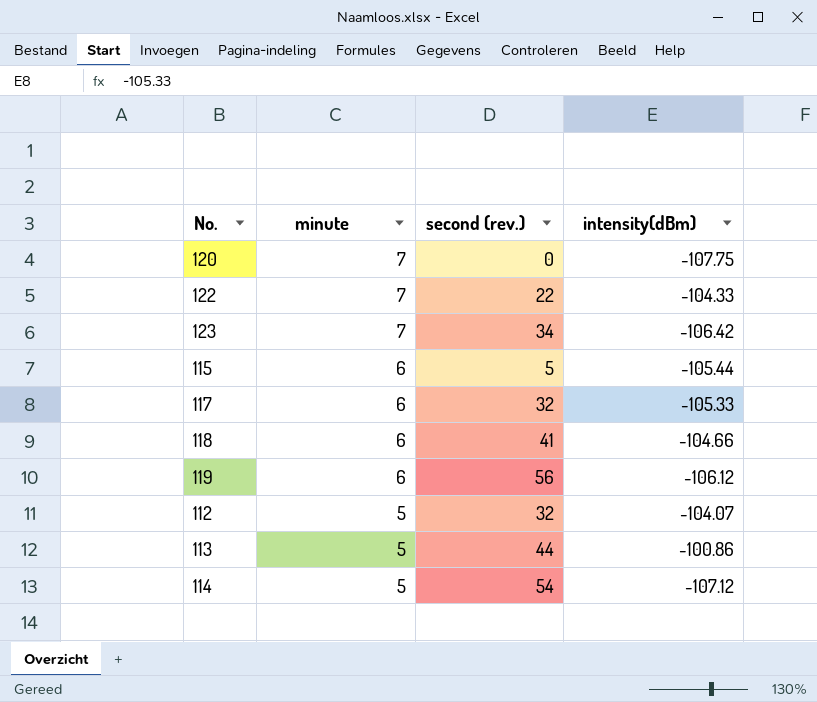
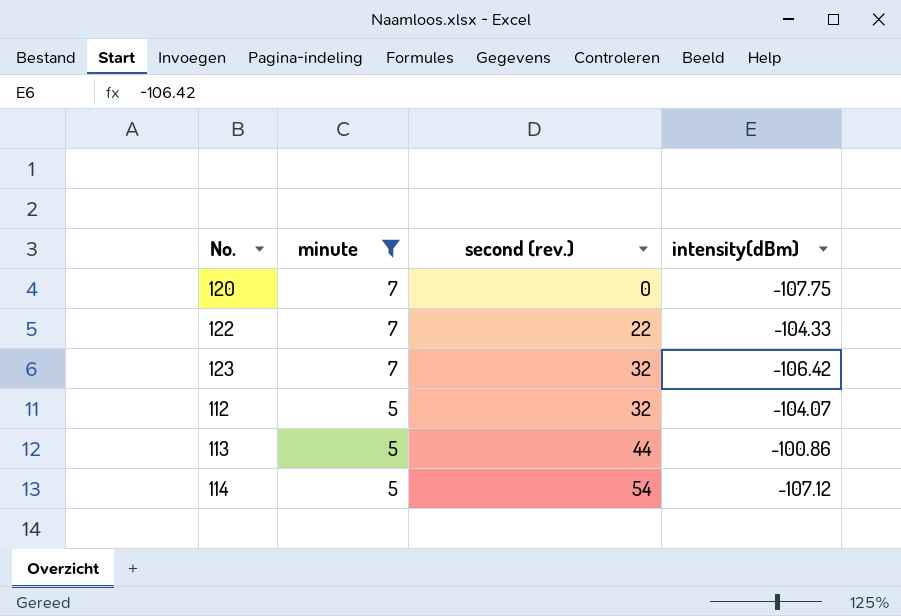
filter: none -> minute != 6
123 | second (rev.): 34 -> 32

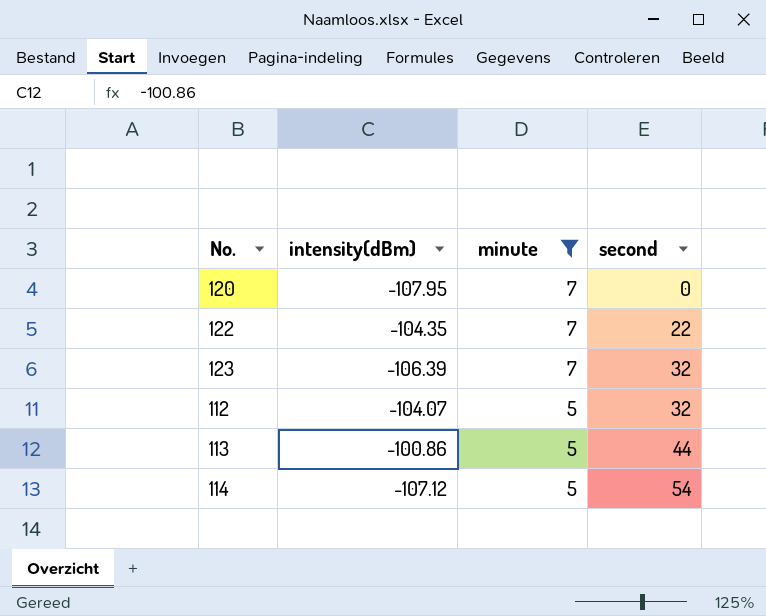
column intensity(dBm) | position: 4 -> 2
column name: second (rev.) -> second
120 | intensity(dBm): -107.75 -> -107.95
122 | intensity(dBm): -104.33 -> -104.35
123 | intensity(dBm): -106.42 -> -106.39

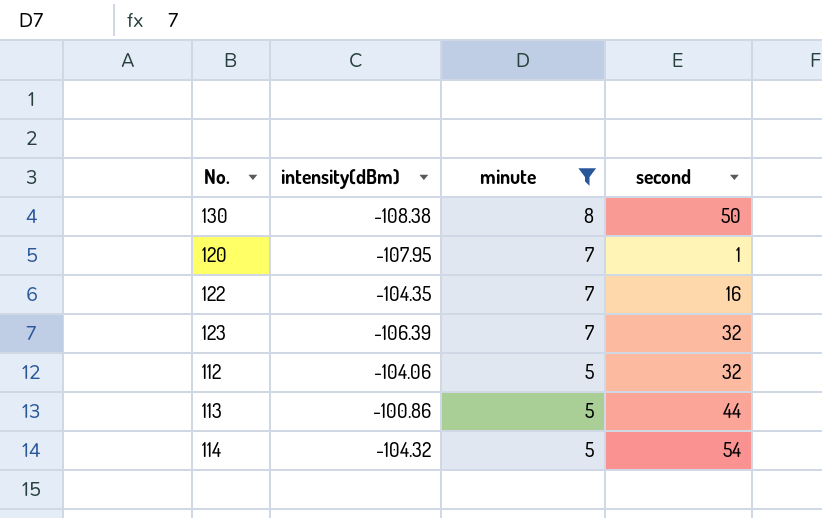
row 130: none -> -108.38 | 8 | 50
120 | second: 0 -> 1
122 | second: 22 -> 16
112 | intensity(dBm): -104.07 -> -104.06
114 | intensity(dBm): -107.12 -> -104.32

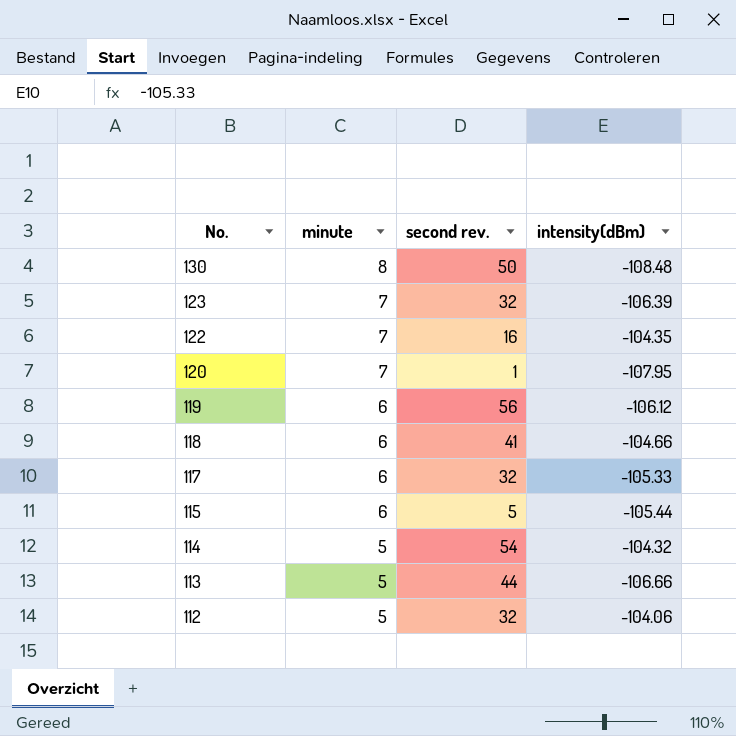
filter: minute != 6 -> none
row order: minute descending -> No. descending
column name: second -> second rev.
column intensity(dBm) | position: 2 -> 4
130 | intensity(dBm): -108.38 -> -108.48
113 | intensity(dBm): -100.86 -> -106.66

